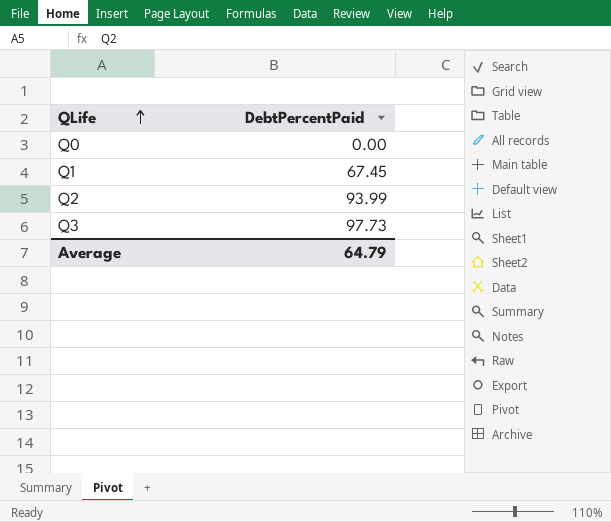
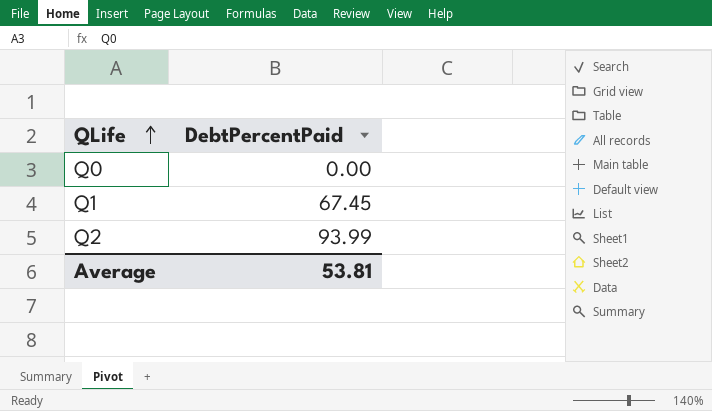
row Q3: 97.73 -> none
Average | DebtPercentPaid: 64.79 -> 53.81

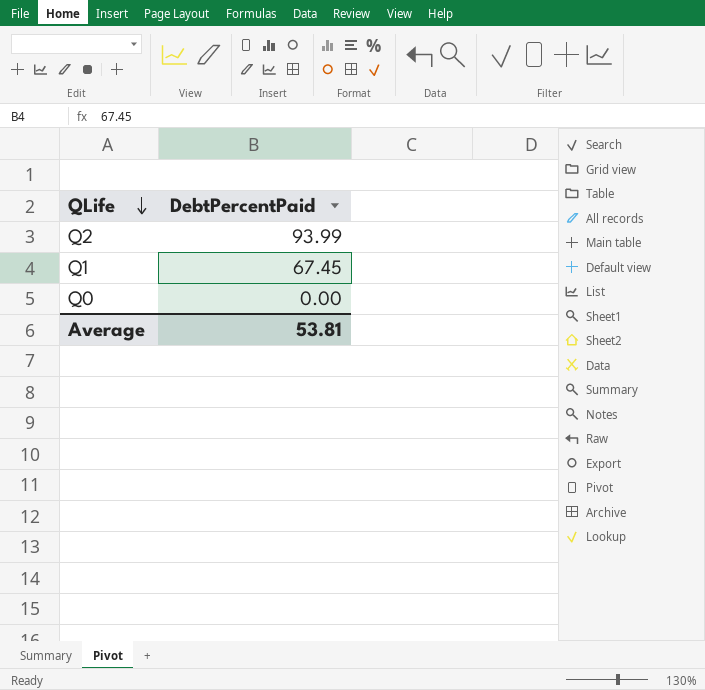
row order: QLife ascending -> QLife descending

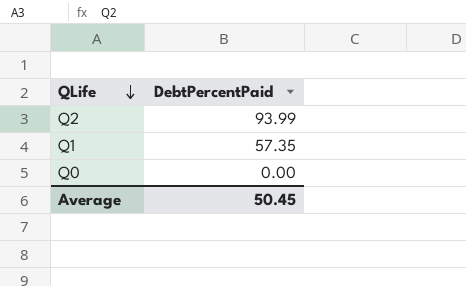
Q1 | DebtPercentPaid: 67.45 -> 57.35
Average | DebtPercentPaid: 53.81 -> 50.45

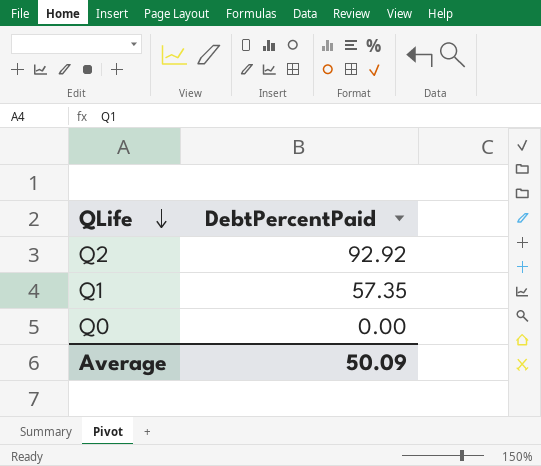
Q2 | DebtPercentPaid: 93.99 -> 92.92
Average | DebtPercentPaid: 50.45 -> 50.09

